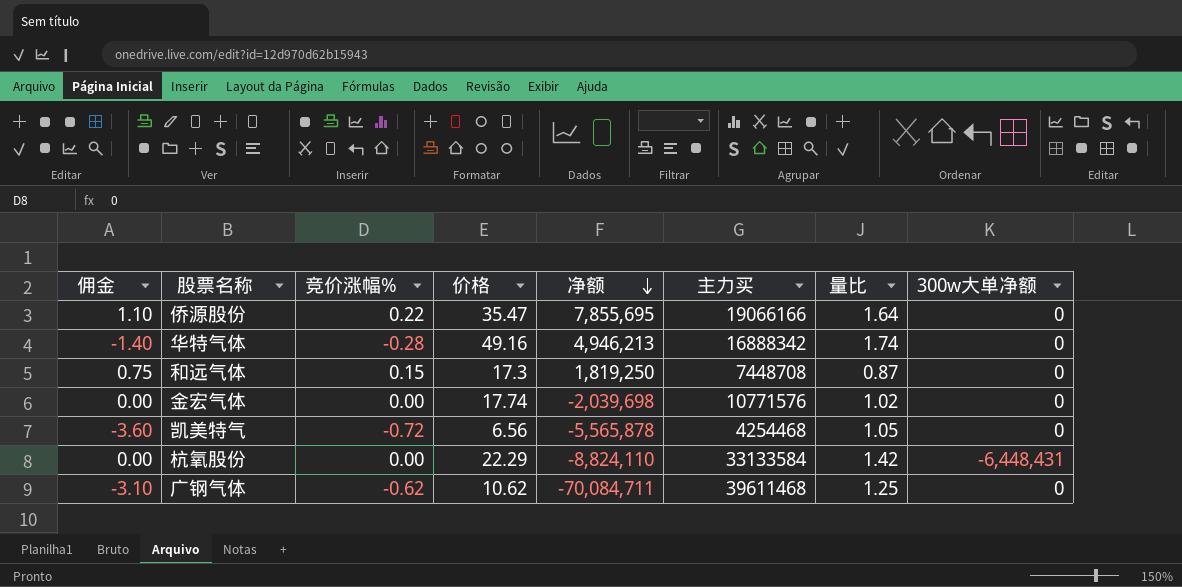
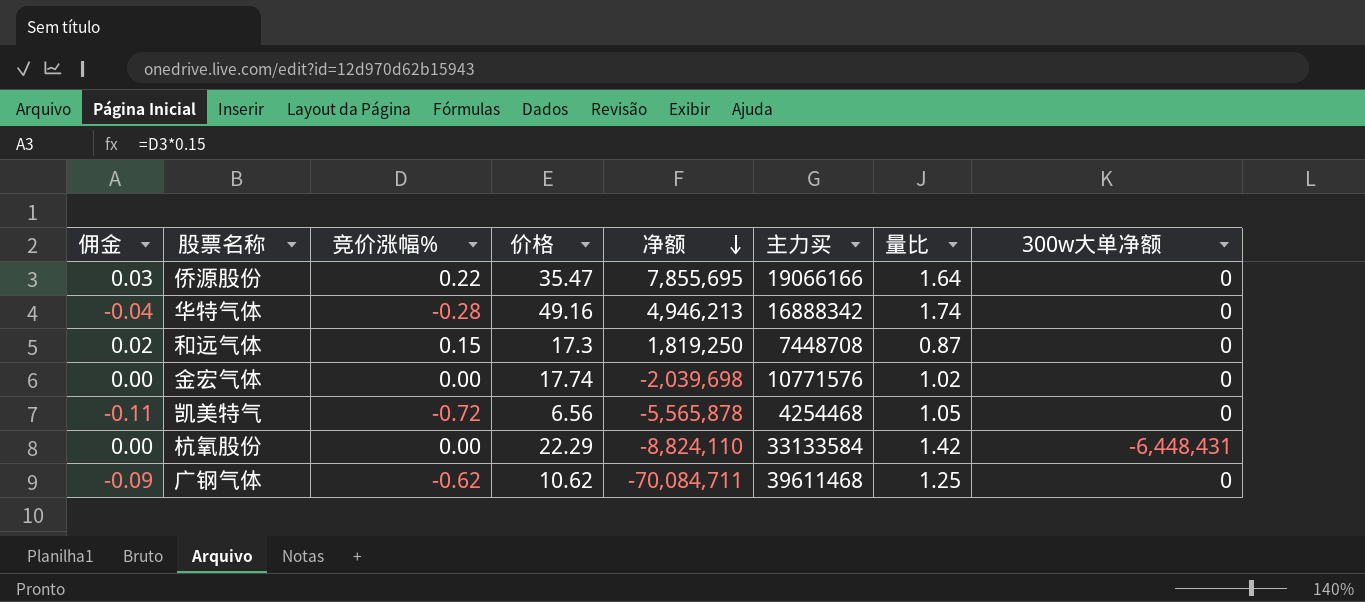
column 佣金 | formula: [竞价涨幅%] * 5 -> [竞价涨幅%] * 0.15

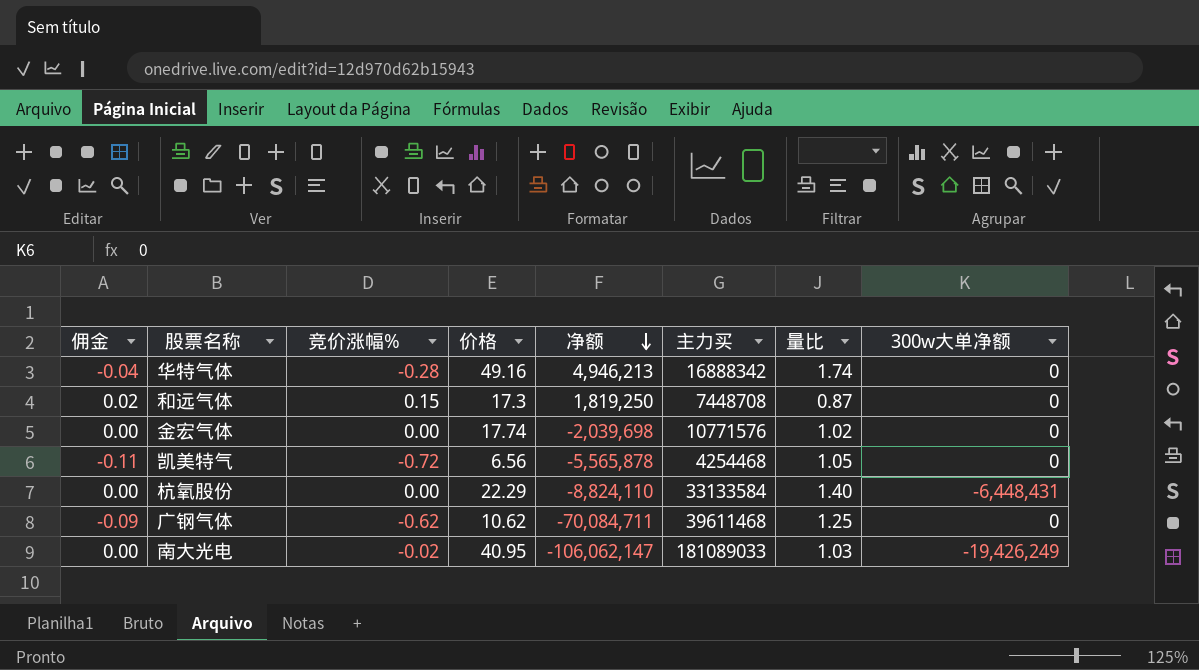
row 侨源股份: 0.03 | 0.22 | 35.47 | 7,855,695 | 19066166 | 1.64 | 0 -> none
杭氧股份 | 量比: 1.42 -> 1.40
row 南大光电: none -> 0.00 | -0.02 | 40.95 | -106,062,147 | 181089033 | 1.03 | -19,426,249

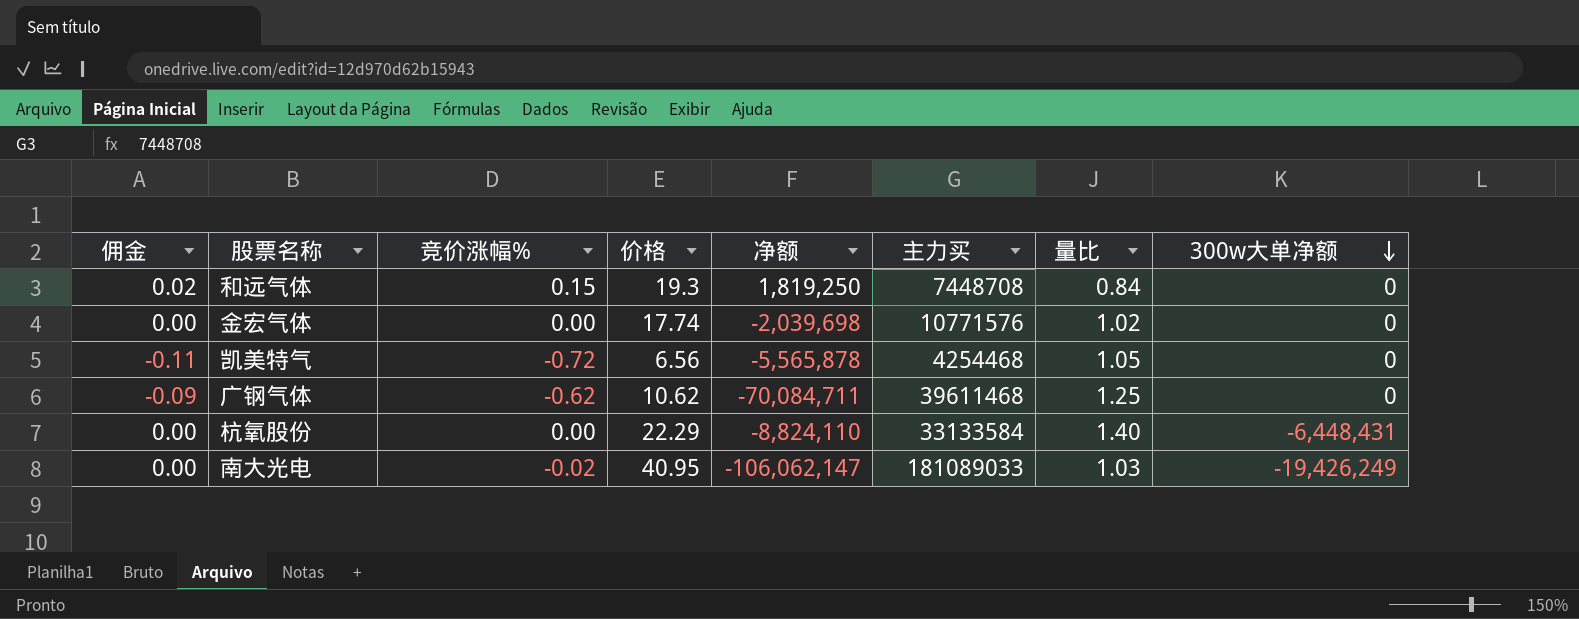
row order: 净额 descending -> 300w大单净额 descending
row 华特气体: -0.04 | -0.28 | 49.16 | 4,946,213 | 16888342 | 1.74 | 0 -> none
和远气体 | 价格: 17.3 -> 19.3
和远气体 | 量比: 0.87 -> 0.84

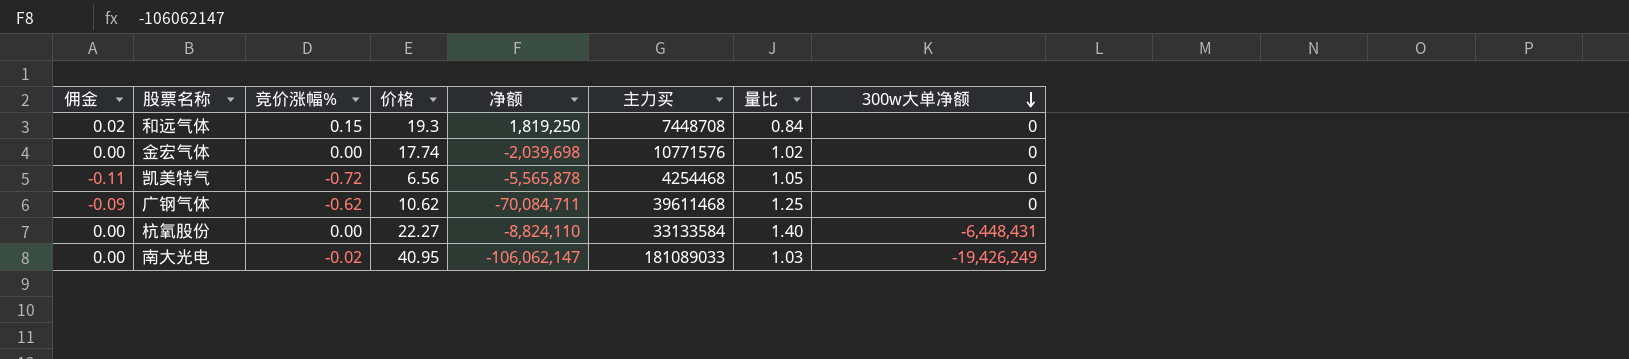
杭氧股份 | 价格: 22.29 -> 22.27

